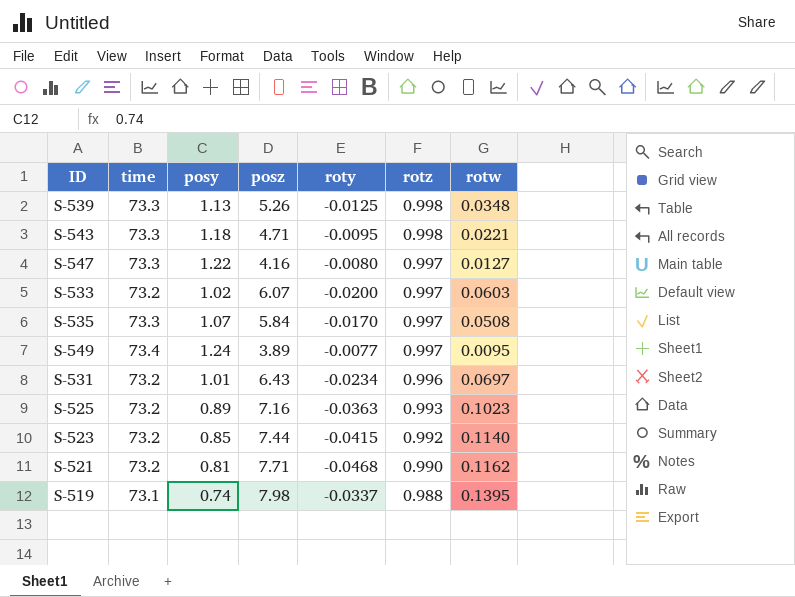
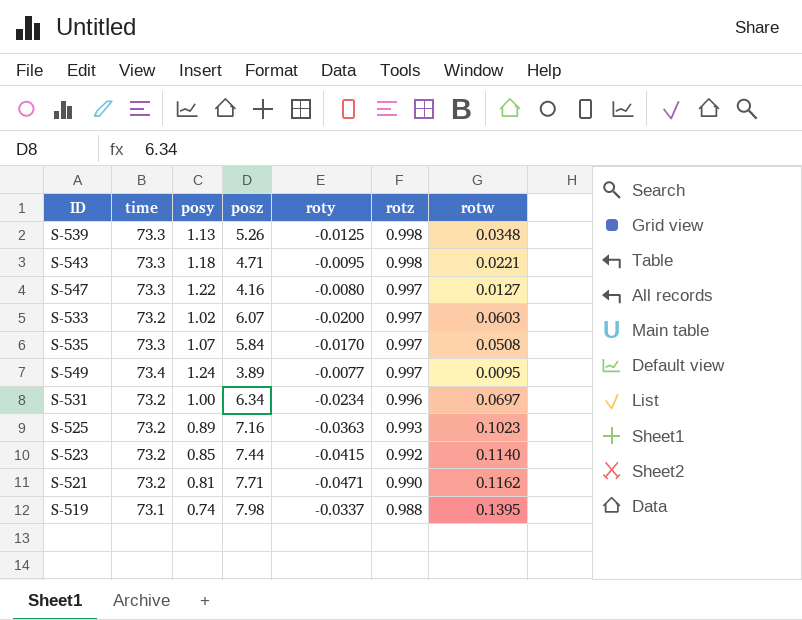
S-531 | posy: 1.01 -> 1.00
S-531 | posz: 6.43 -> 6.34
S-521 | roty: -0.0468 -> -0.0471

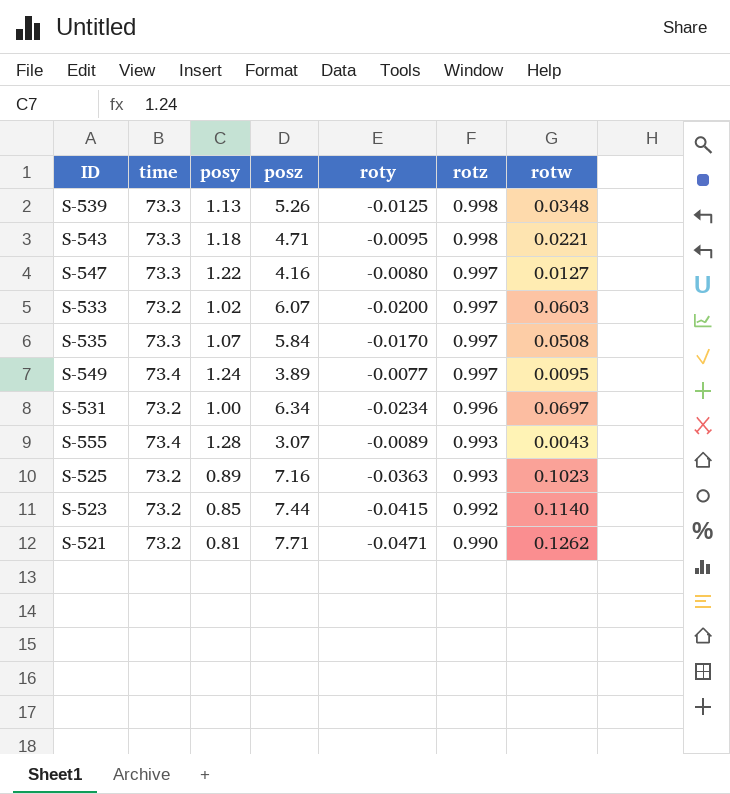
row S-519: 73.1 | 0.74 | 7.98 | -0.0337 | 0.988 | 0.1395 -> none
row S-555: none -> 73.4 | 1.28 | 3.07 | -0.0089 | 0.993 | 0.0043
S-521 | rotw: 0.1162 -> 0.1262

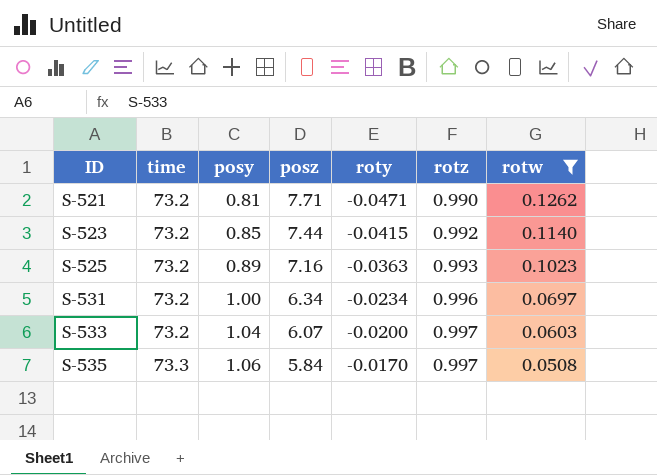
filter: none -> rotw >= 0.0508
row order: rotz descending -> ID ascending
S-533 | posy: 1.02 -> 1.04
S-535 | posy: 1.07 -> 1.06

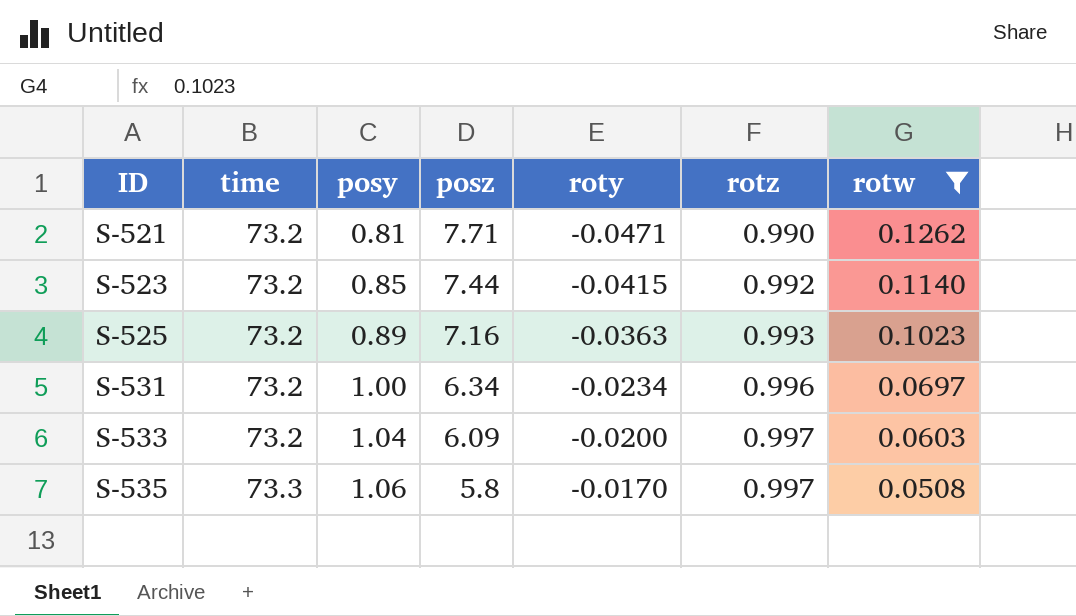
S-533 | posz: 6.07 -> 6.09
S-535 | posz: 5.84 -> 5.8

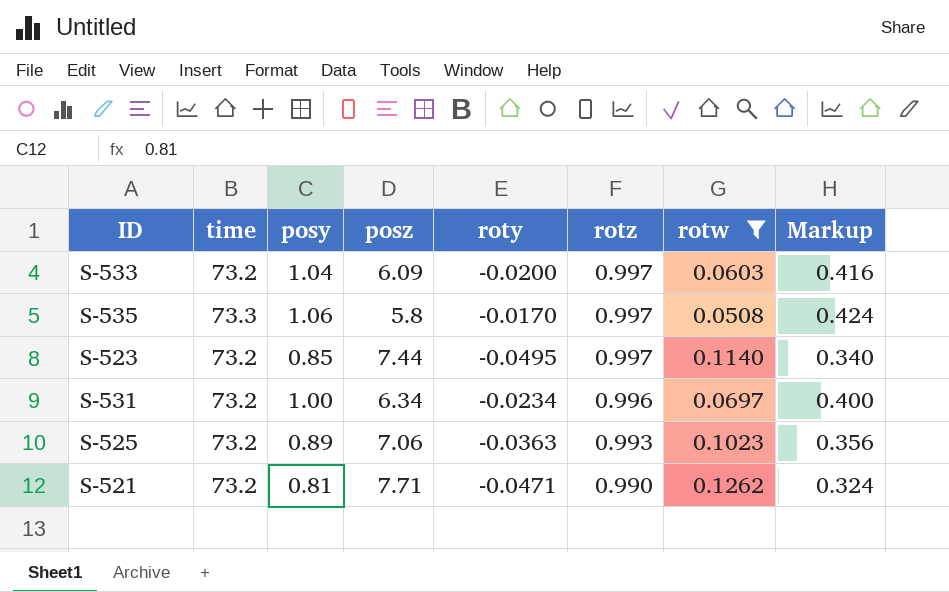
row order: ID ascending -> rotz descending
column Markup | formula: none -> [posy] * 0.4
S-523 | roty: -0.0415 -> -0.0495
S-523 | rotz: 0.992 -> 0.997
S-525 | posz: 7.16 -> 7.06

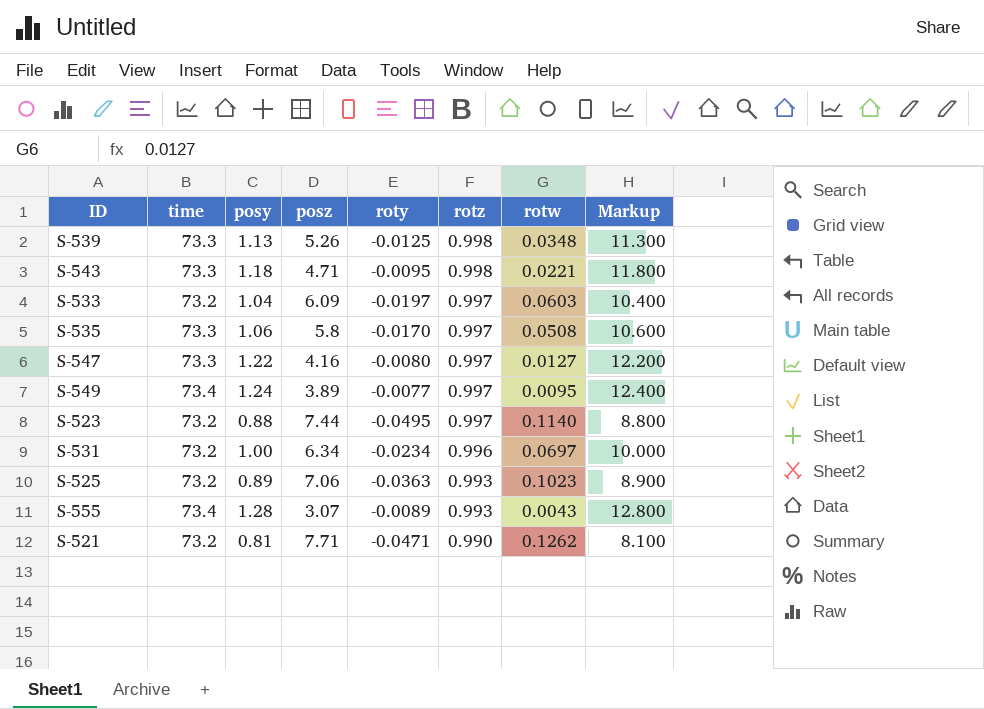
filter: rotw >= 0.0508 -> none
column Markup | formula: [posy] * 0.4 -> [posy] * 10
S-533 | roty: -0.0200 -> -0.0197
S-523 | posy: 0.85 -> 0.88

